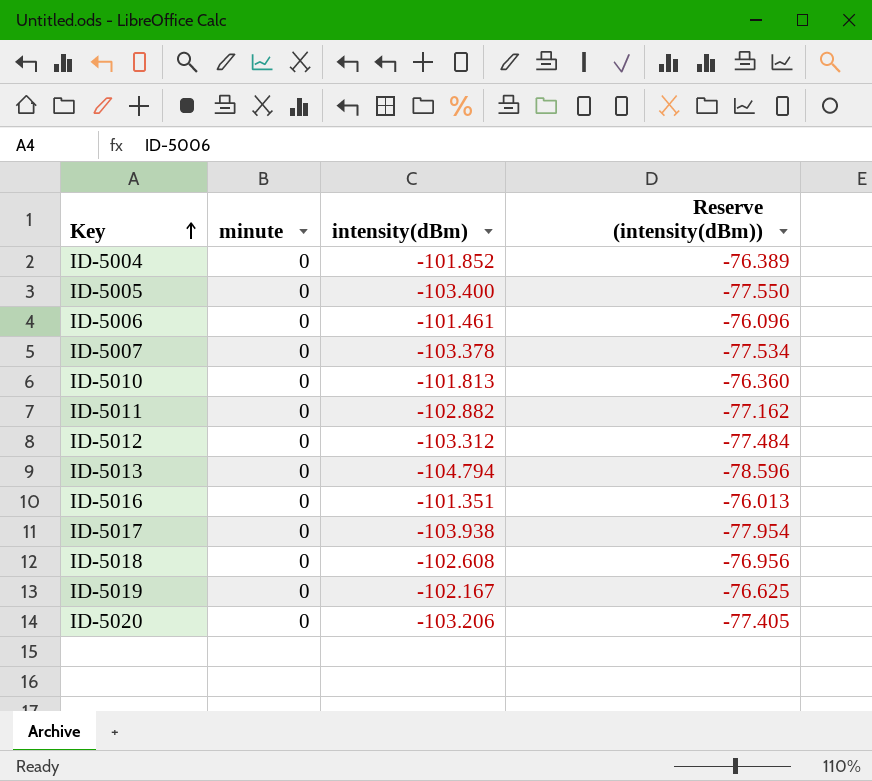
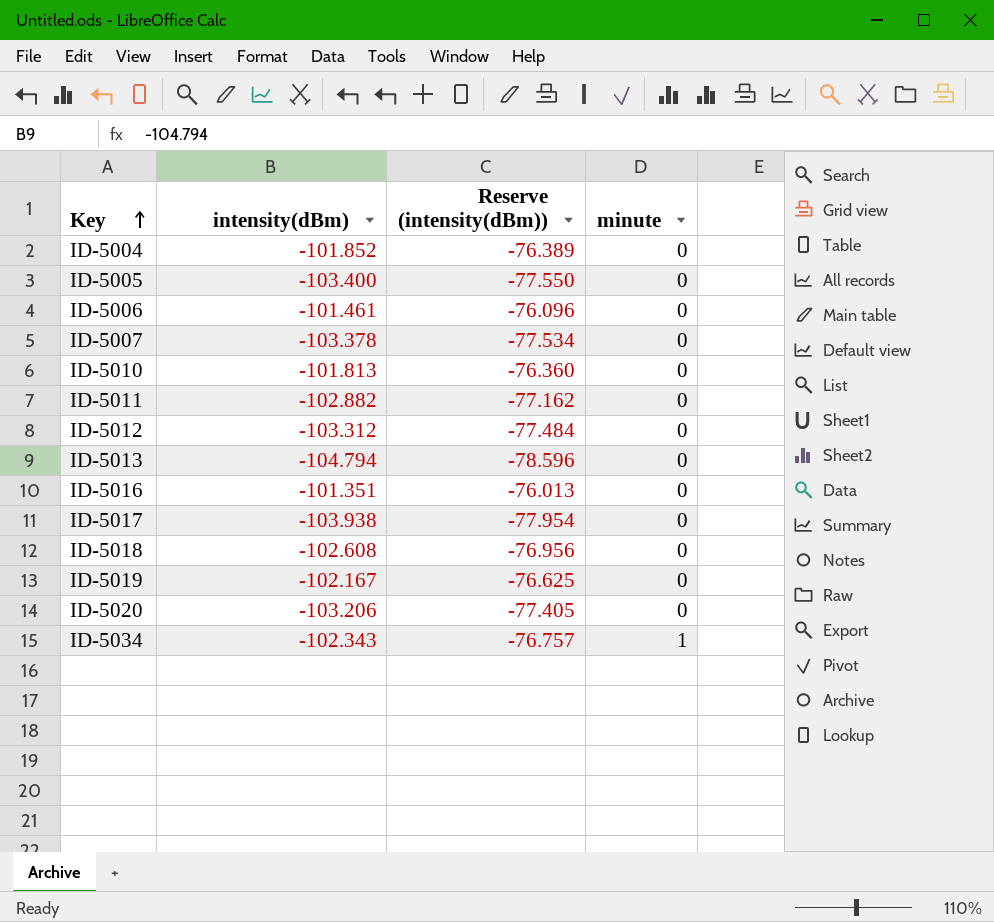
column minute | position: 2 -> 4
row ID-5034: none -> -102.343 | -76.757 | 1

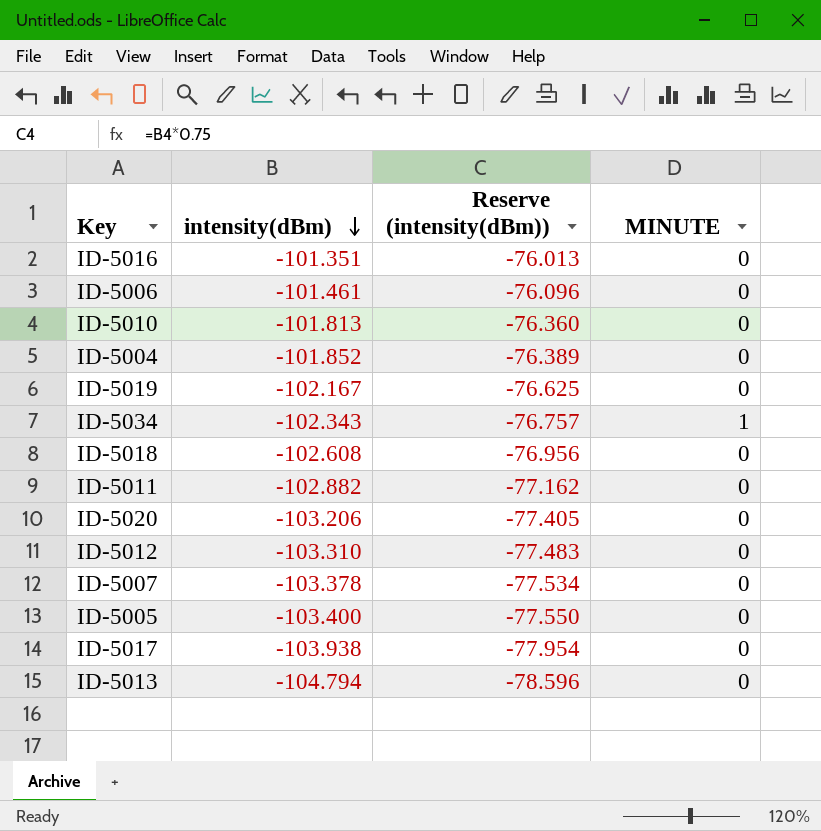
row order: Key ascending -> intensity(dBm) descending
column name: minute -> MINUTE
ID-5012 | intensity(dBm): -103.312 -> -103.310
ID-5012 | Reserve (intensity(dBm)): -77.484 -> -77.483

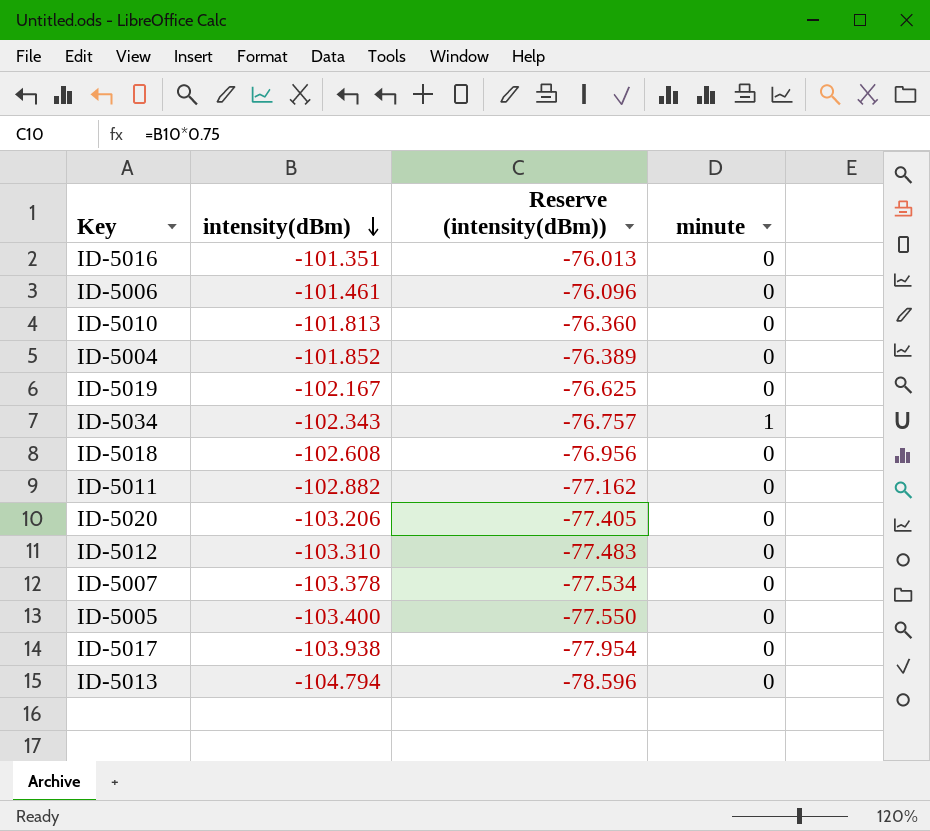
column name: MINUTE -> minute

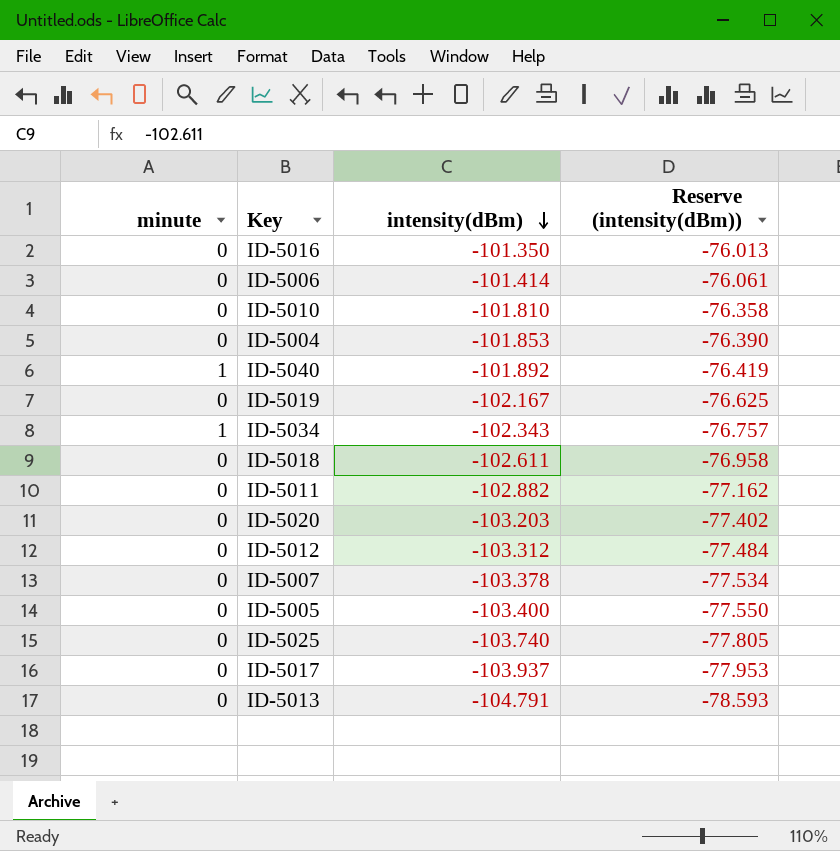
column minute | position: 4 -> 1
ID-5016 | intensity(dBm): -101.351 -> -101.350
ID-5006 | intensity(dBm): -101.461 -> -101.414
ID-5006 | Reserve (intensity(dBm)): -76.096 -> -76.061
ID-5010 | intensity(dBm): -101.813 -> -101.810
ID-5010 | Reserve (intensity(dBm)): -76.360 -> -76.358
ID-5004 | intensity(dBm): -101.852 -> -101.853
ID-5004 | Reserve (intensity(dBm)): -76.389 -> -76.390
row ID-5040: none -> 1 | -101.892 | -76.419
ID-5018 | intensity(dBm): -102.608 -> -102.611
ID-5018 | Reserve (intensity(dBm)): -76.956 -> -76.958
ID-5020 | intensity(dBm): -103.206 -> -103.203
ID-5020 | Reserve (intensity(dBm)): -77.405 -> -77.402
ID-5012 | intensity(dBm): -103.310 -> -103.312
ID-5012 | Reserve (intensity(dBm)): -77.483 -> -77.484
row ID-5025: none -> 0 | -103.740 | -77.805
ID-5017 | intensity(dBm): -103.938 -> -103.937
ID-5017 | Reserve (intensity(dBm)): -77.954 -> -77.953
ID-5013 | intensity(dBm): -104.794 -> -104.791
ID-5013 | Reserve (intensity(dBm)): -78.596 -> -78.593

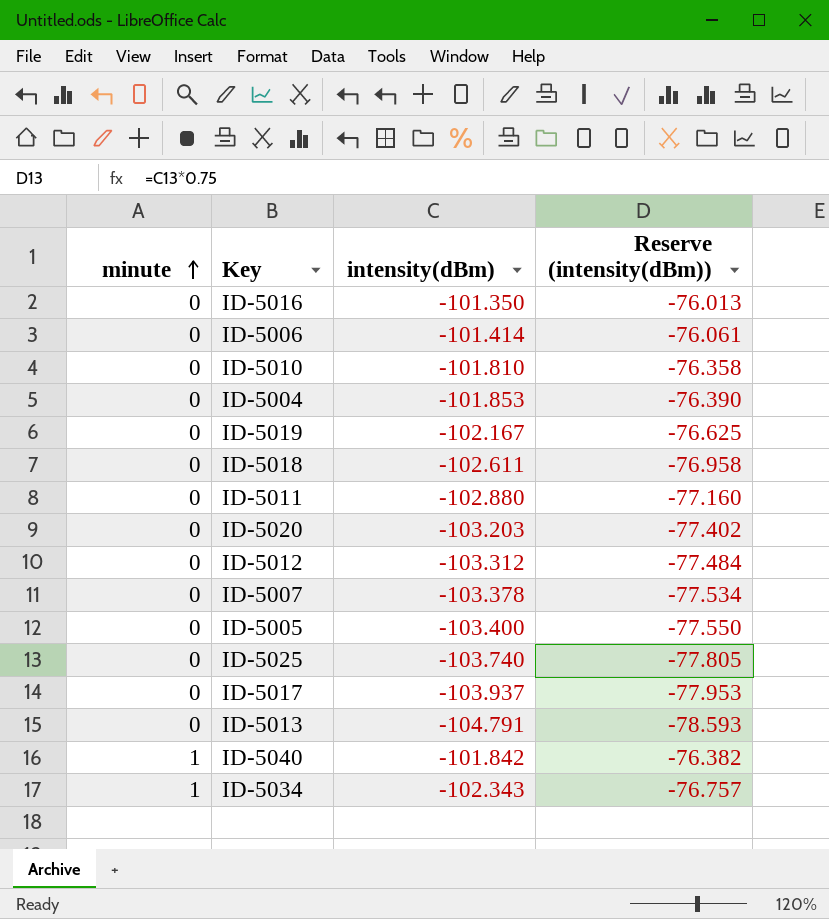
row order: intensity(dBm) descending -> minute ascending
ID-5011 | intensity(dBm): -102.882 -> -102.880
ID-5011 | Reserve (intensity(dBm)): -77.162 -> -77.160
ID-5040 | intensity(dBm): -101.892 -> -101.842
ID-5040 | Reserve (intensity(dBm)): -76.419 -> -76.382

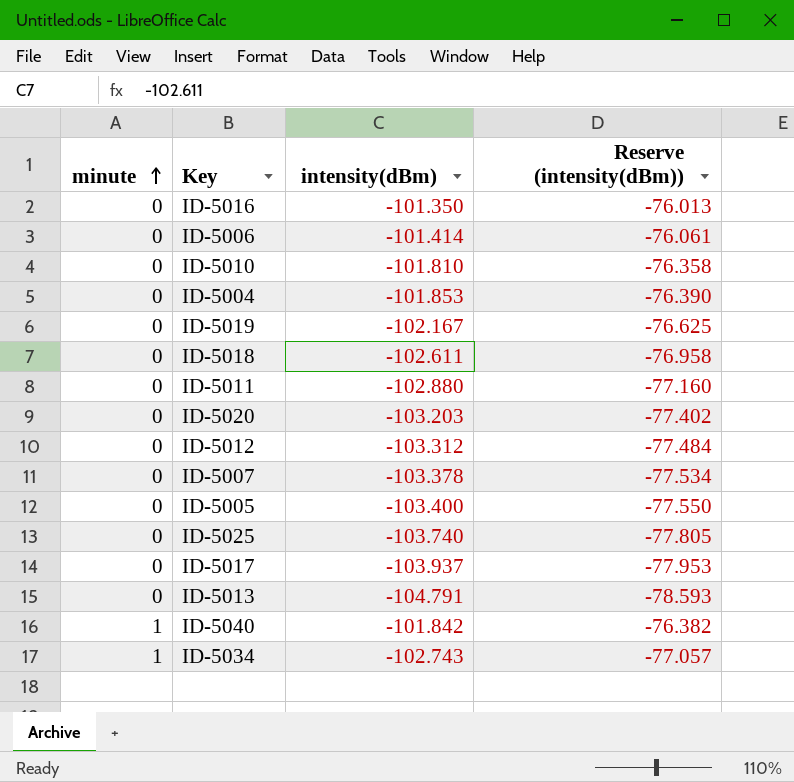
ID-5034 | intensity(dBm): -102.343 -> -102.743
ID-5034 | Reserve (intensity(dBm)): -76.757 -> -77.057

